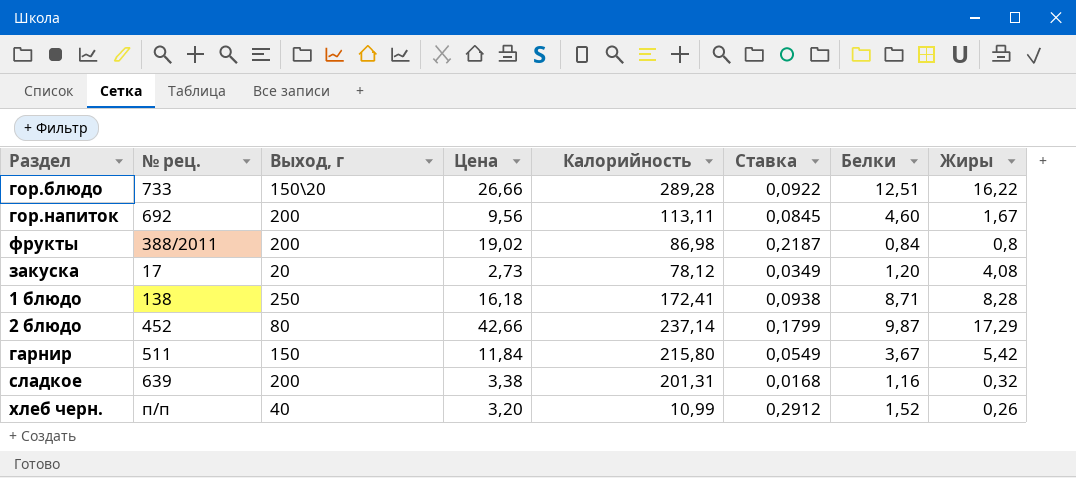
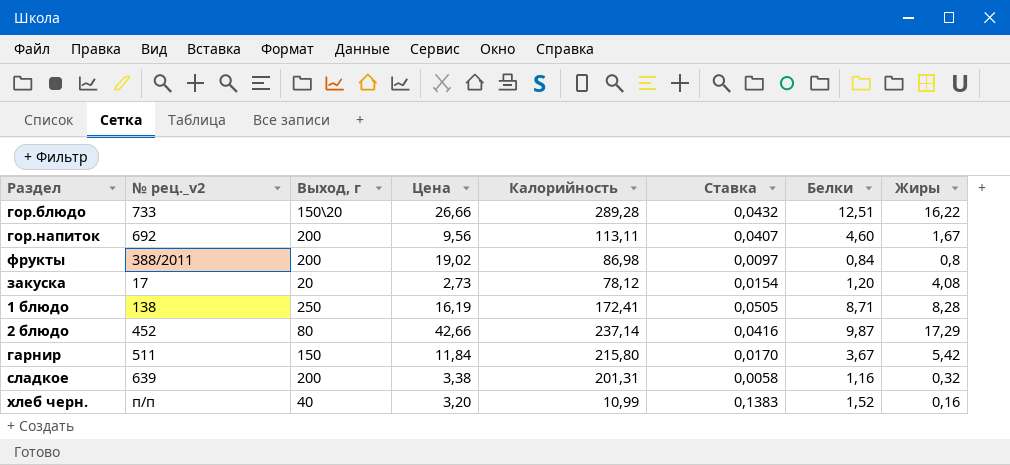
column name: № рец. -> № рец._v2
column Ставка | formula: [Цена] / [Калорийность] -> [Белки] / [Калорийность]
1 блюдо | Цена: 16,18 -> 16,19
хлеб черн. | Жиры: 0,26 -> 0,16

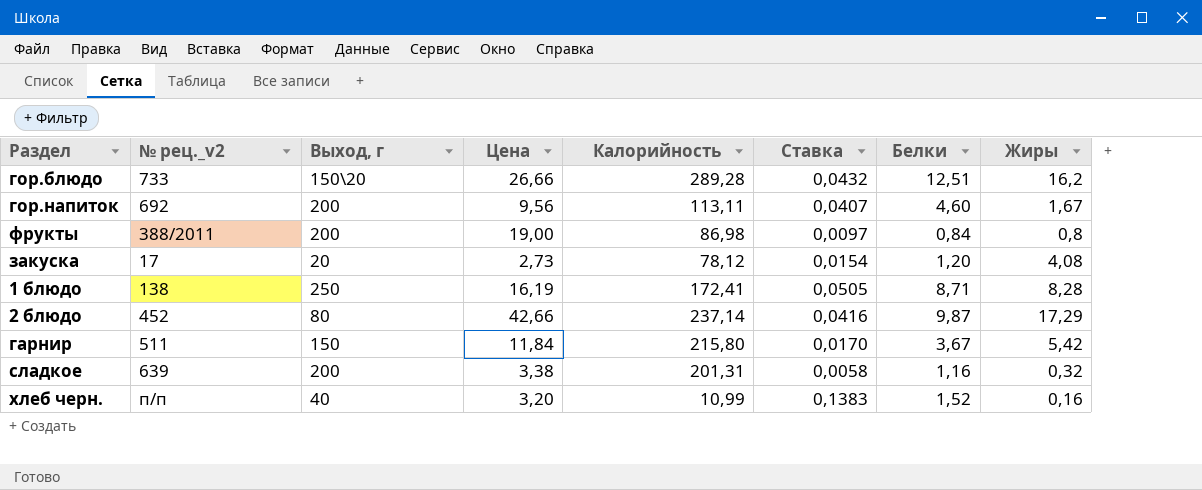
гор.блюдо | Жиры: 16,22 -> 16,2
фрукты | Цена: 19,02 -> 19,00

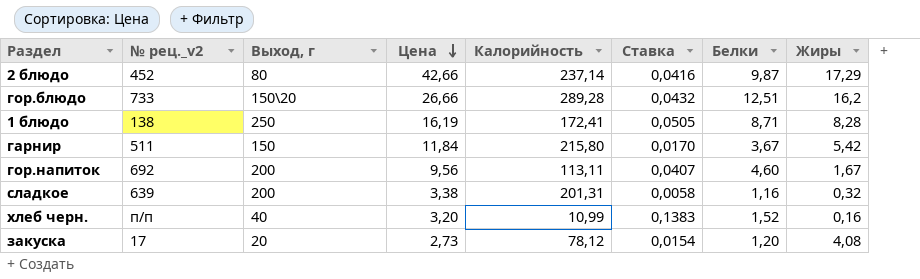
row order: none -> Цена descending
row фрукты: 388/2011 | 200 | 19,00 | 86,98 | 0,0097 | 0,84 | 0,8 -> none

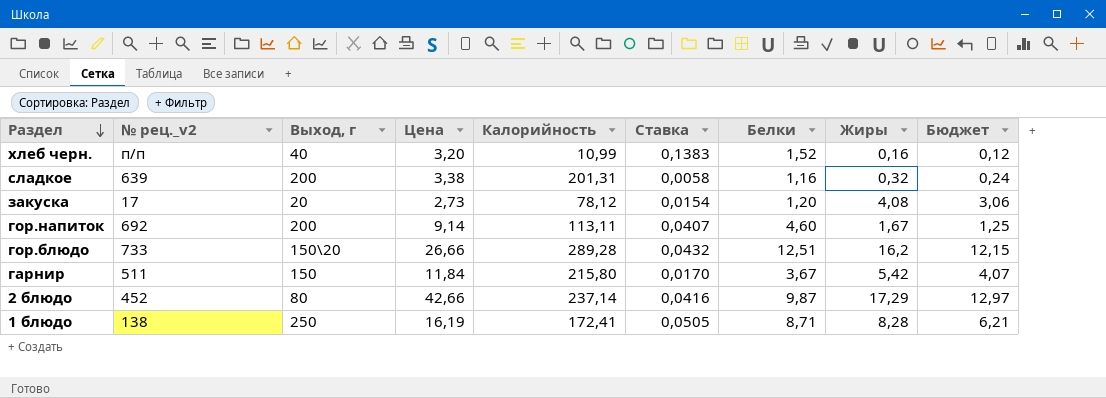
row order: Цена descending -> Раздел descending
column Бюджет | formula: none -> [Жиры] * 0,75
гор.напиток | Цена: 9,56 -> 9,14

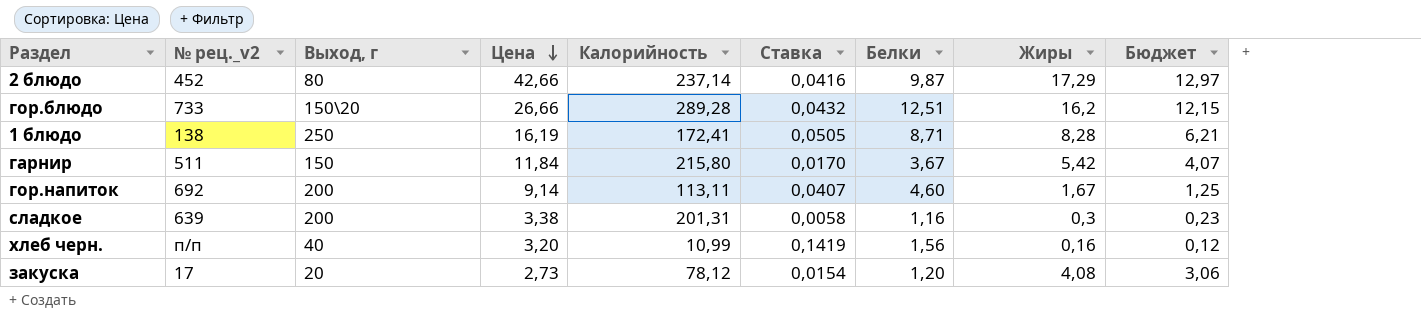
row order: Раздел descending -> Цена descending
сладкое | Жиры: 0,32 -> 0,3
сладкое | Бюджет: 0,24 -> 0,23
хлеб черн. | Ставка: 0,1383 -> 0,1419
хлеб черн. | Белки: 1,52 -> 1,56

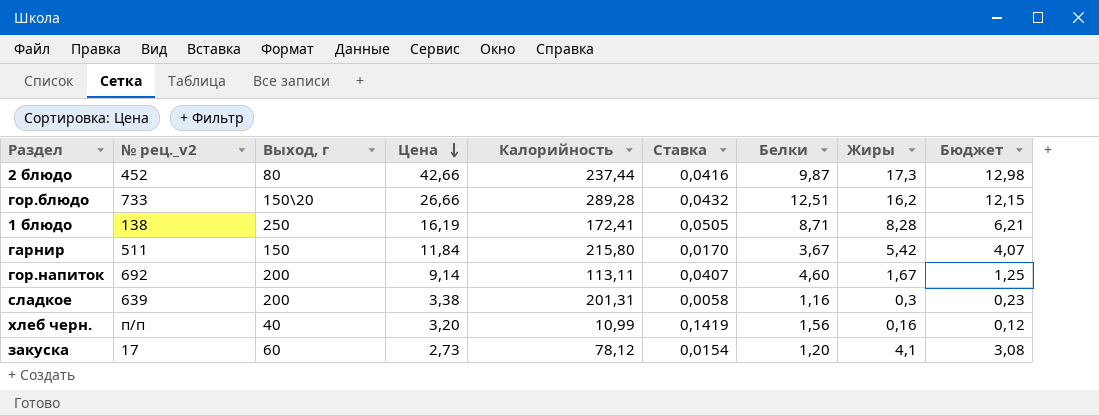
2 блюдо | Калорийность: 237,14 -> 237,44
2 блюдо | Жиры: 17,29 -> 17,3
2 блюдо | Бюджет: 12,97 -> 12,98
закуска | Выход, г: 20 -> 60
закуска | Жиры: 4,08 -> 4,1
закуска | Бюджет: 3,06 -> 3,08

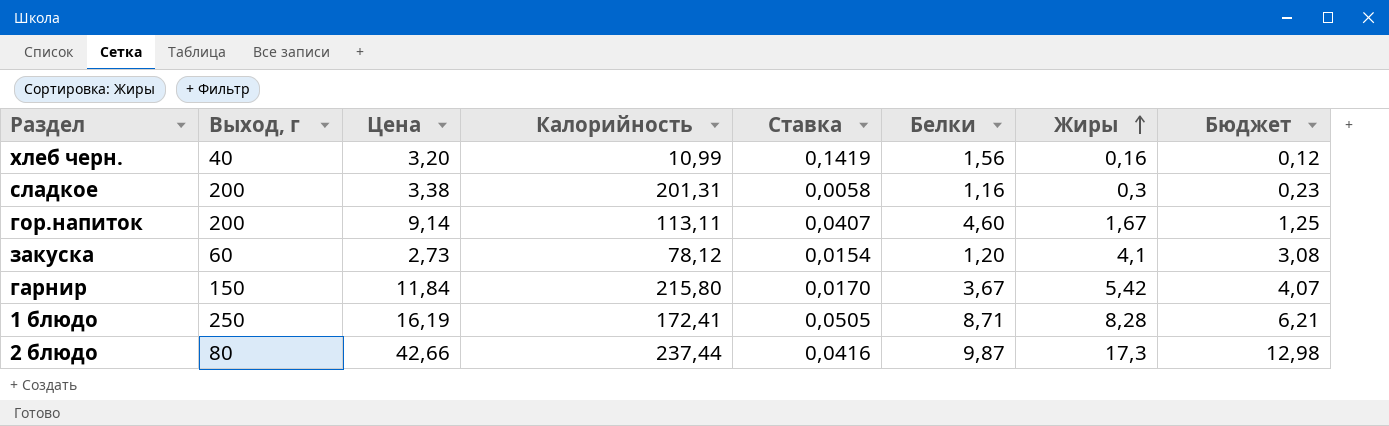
row order: Цена descending -> Жиры ascending
column № рец._v2 | position: 2 -> none
row гор.блюдо: 733 | 150\20 | 26,66 | 289,28 | 0,0432 | 12,51 | 16,2 | 12,15 -> none

